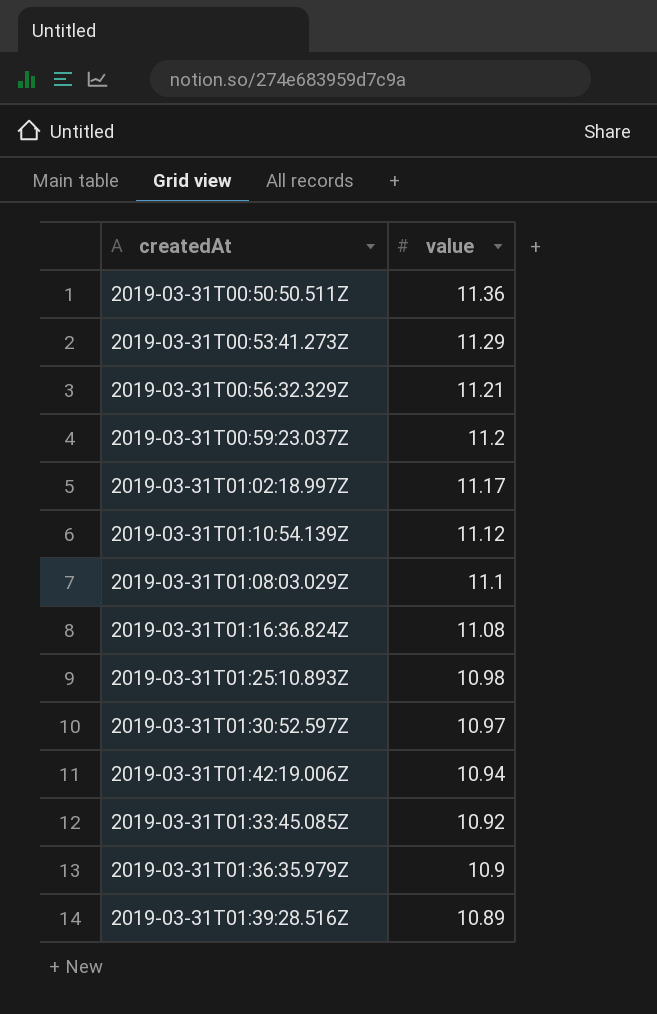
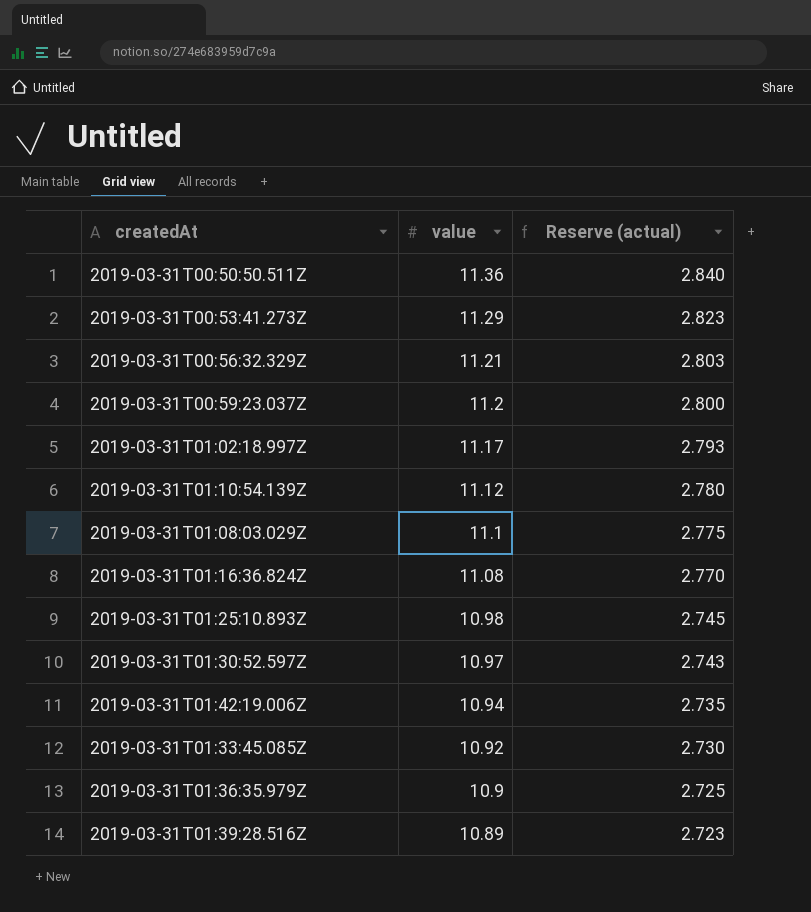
column Reserve (actual) | formula: none -> [value] * 0.25

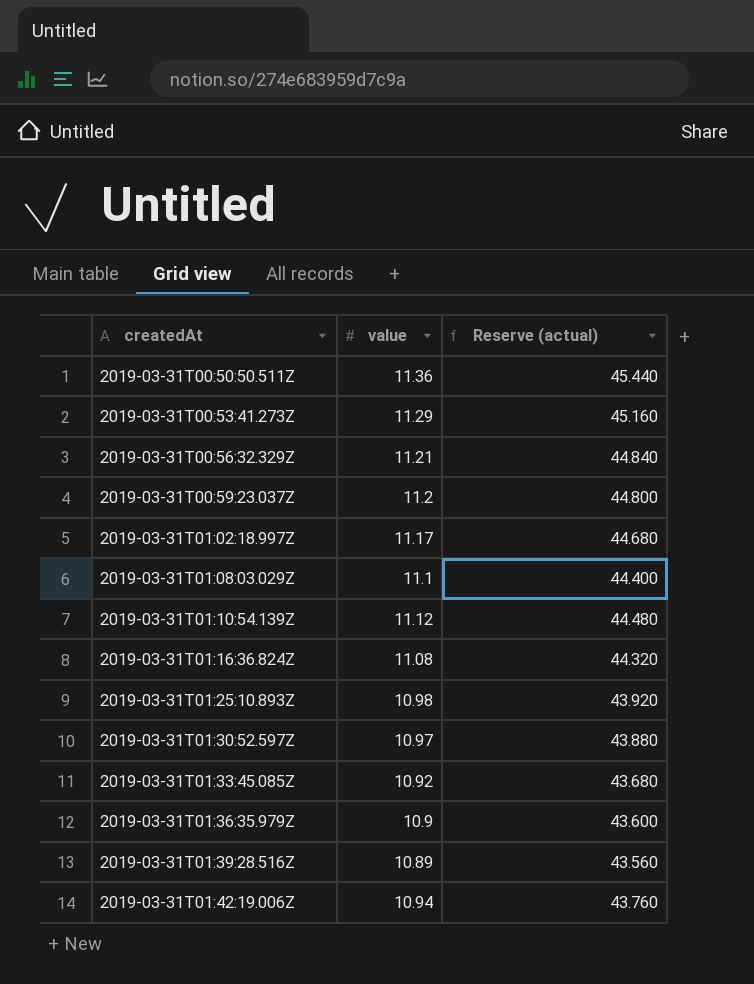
row order: value descending -> createdAt ascending
column Reserve (actual) | formula: [value] * 0.25 -> [value] * 4

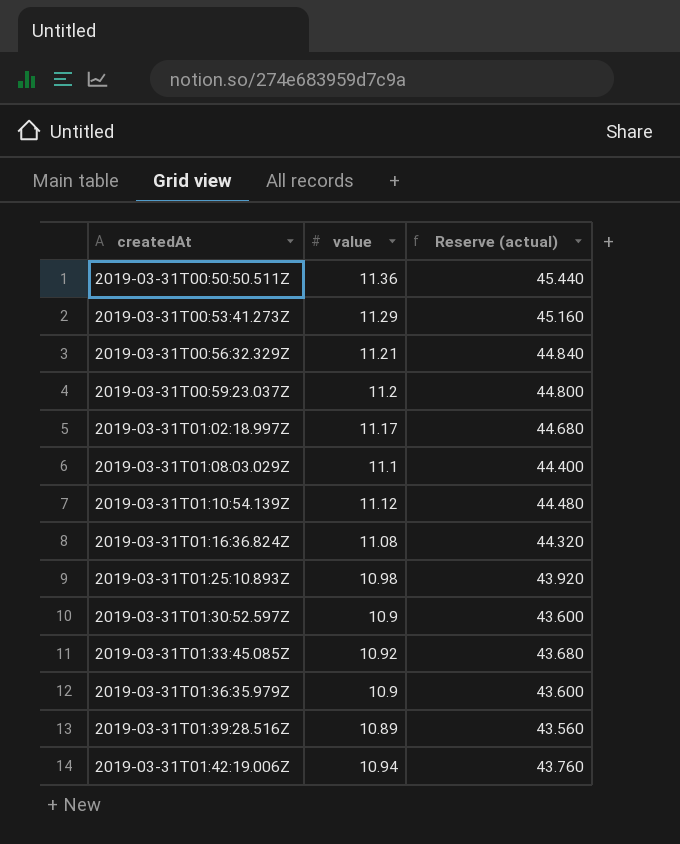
2019-03-31T01:30:52.597Z | value: 10.97 -> 10.9
2019-03-31T01:30:52.597Z | Reserve (actual): 43.880 -> 43.600

